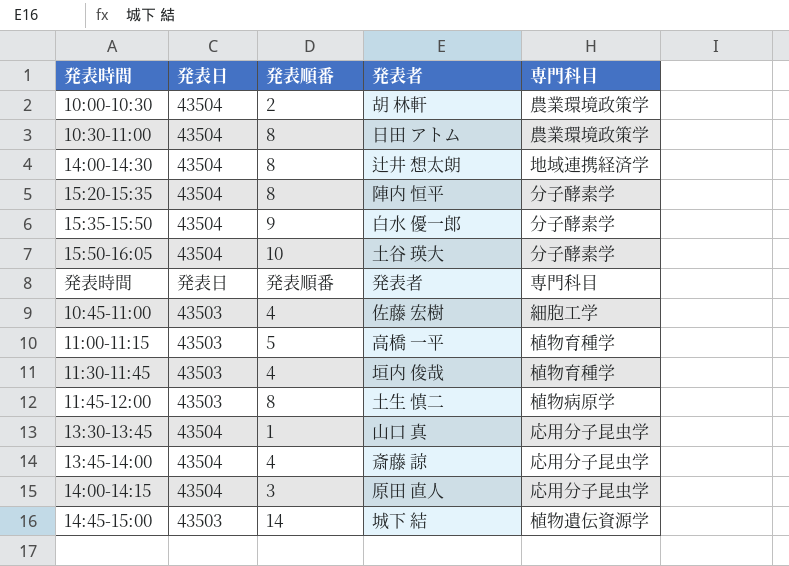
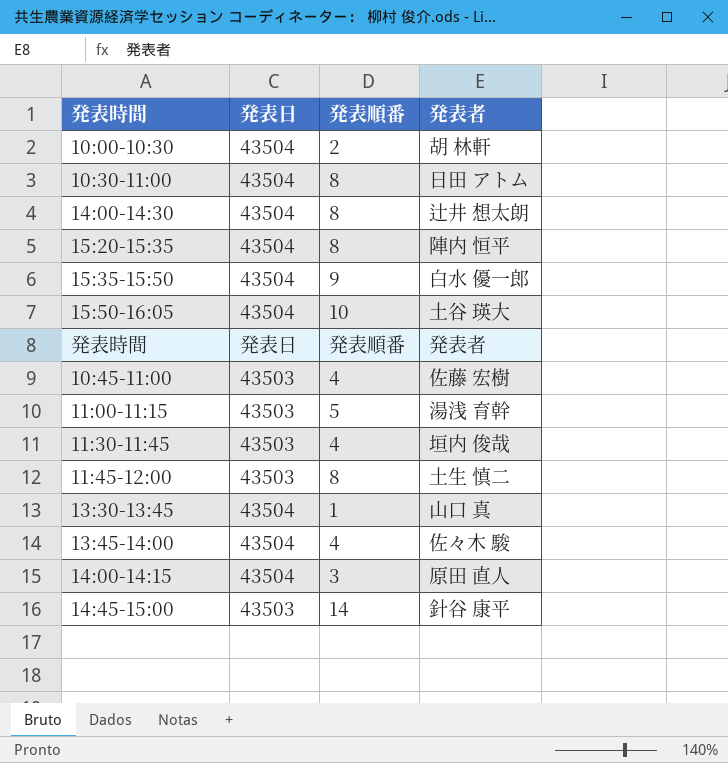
column 専門科目 | position: 5 -> none
11:00-11:15 | 発表者: 高橋 一平 -> 湯浅 育幹
13:45-14:00 | 発表者: 斎藤 諒 -> 佐々木 駿
14:45-15:00 | 発表者: 城下 結 -> 針谷 康平

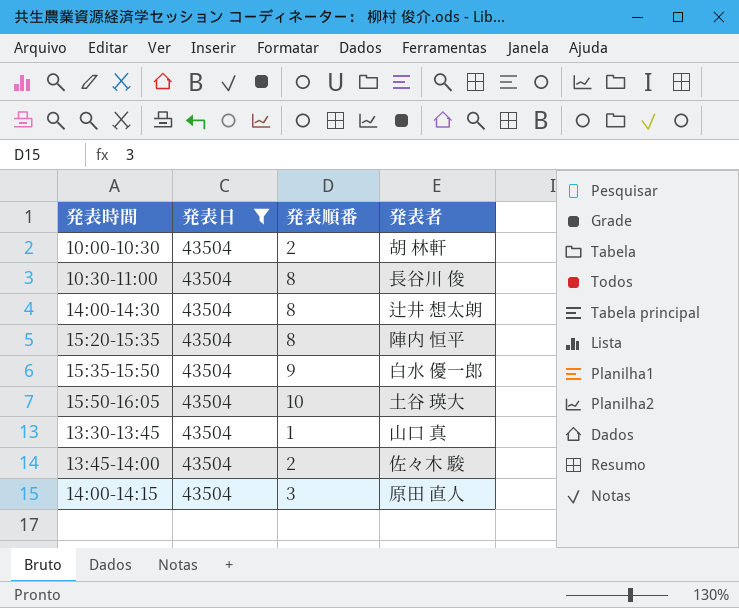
filter: none -> 発表日 = 43504
10:30-11:00 | 発表者: 日田 アトム -> 長谷川 俊
13:45-14:00 | 発表順番: 4 -> 2

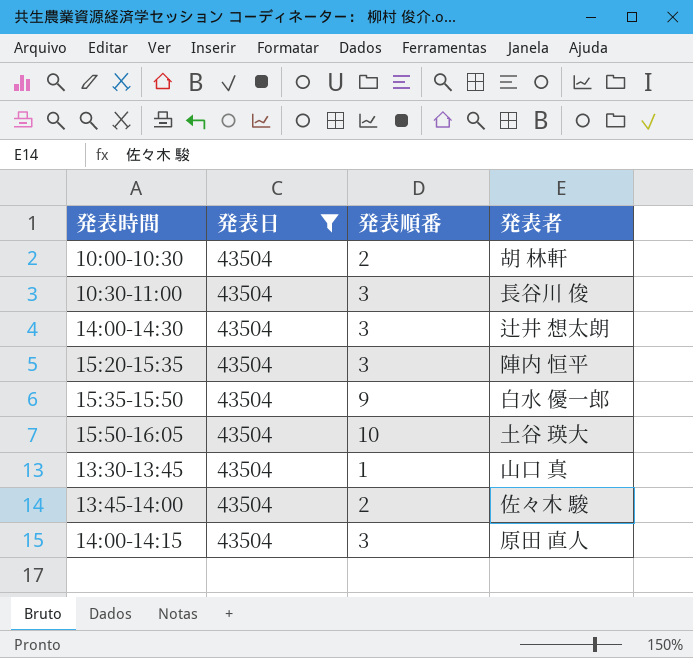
10:30-11:00 | 発表順番: 8 -> 3
14:00-14:30 | 発表順番: 8 -> 3
15:20-15:35 | 発表順番: 8 -> 3

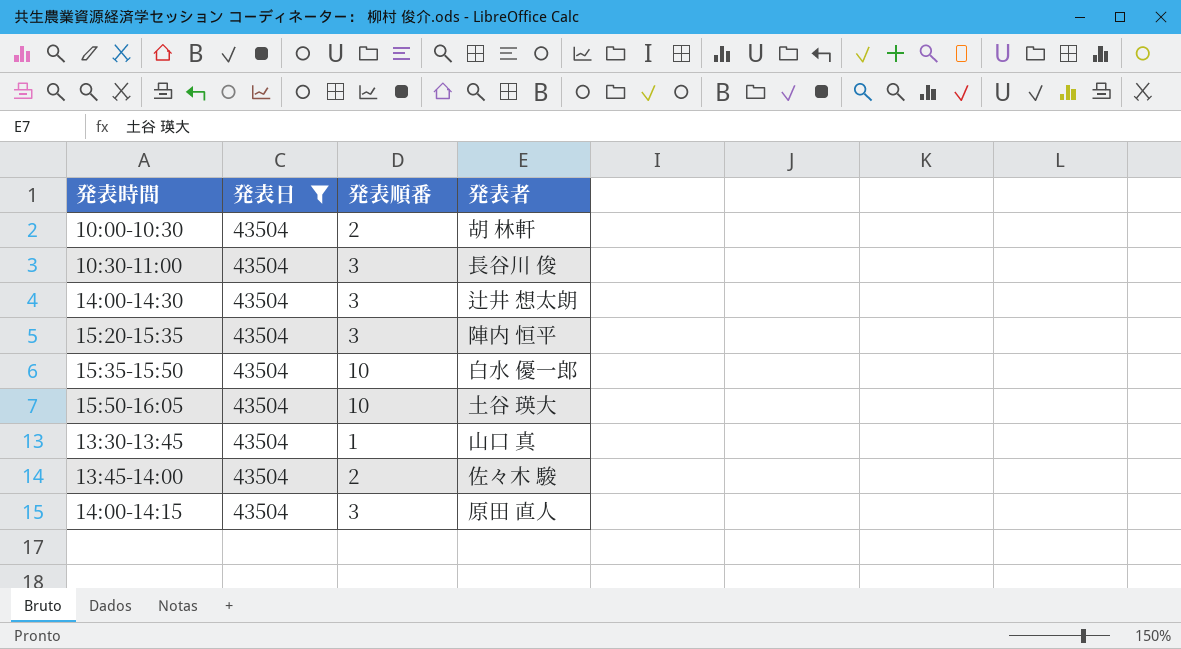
15:35-15:50 | 発表順番: 9 -> 10

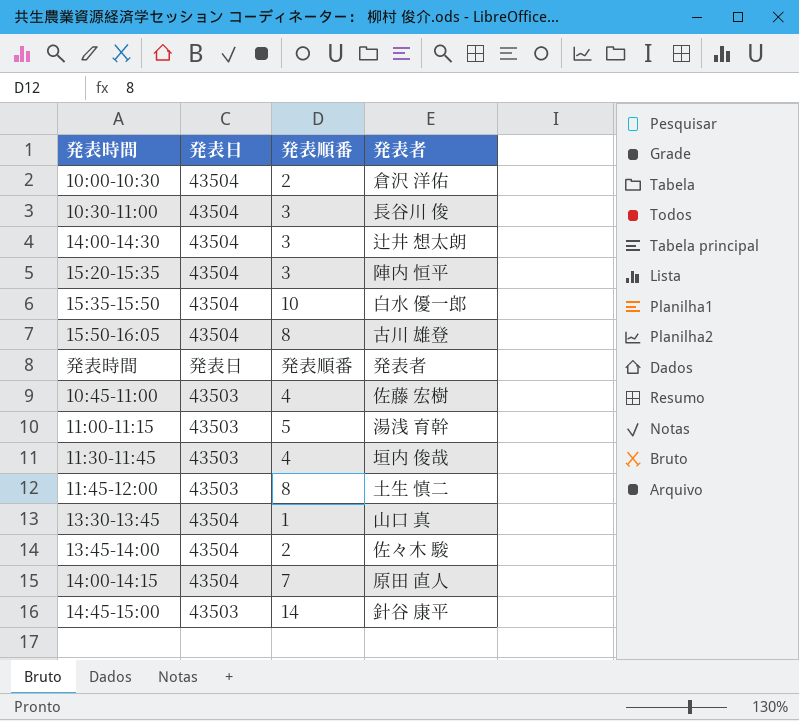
filter: 発表日 = 43504 -> none
10:00-10:30 | 発表者: 胡 林軒 -> 倉沢 洋佑
15:50-16:05 | 発表順番: 10 -> 8
15:50-16:05 | 発表者: 土谷 瑛大 -> 古川 雄登
14:00-14:15 | 発表順番: 3 -> 7

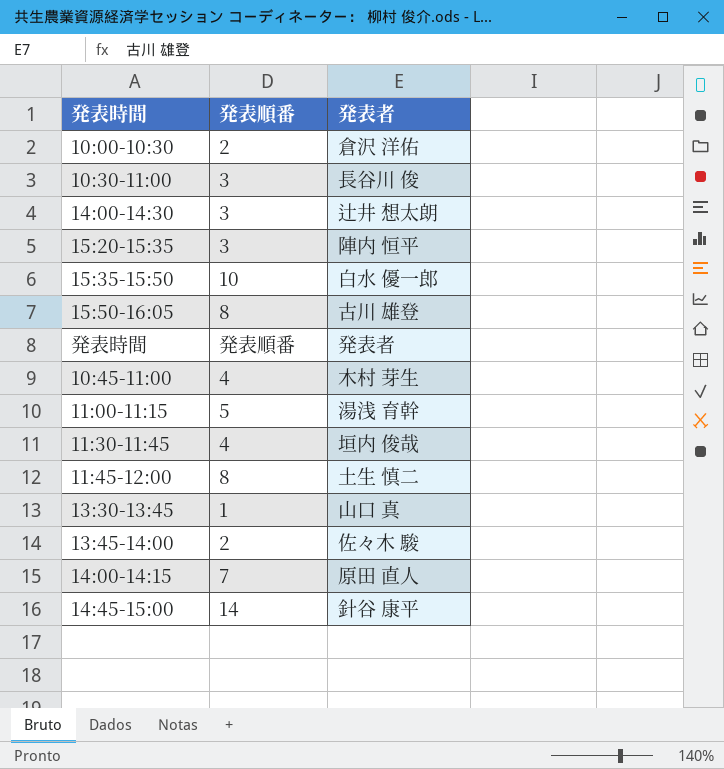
column 発表日 | position: 2 -> none
10:45-11:00 | 発表者: 佐藤 宏樹 -> 木村 芽生

